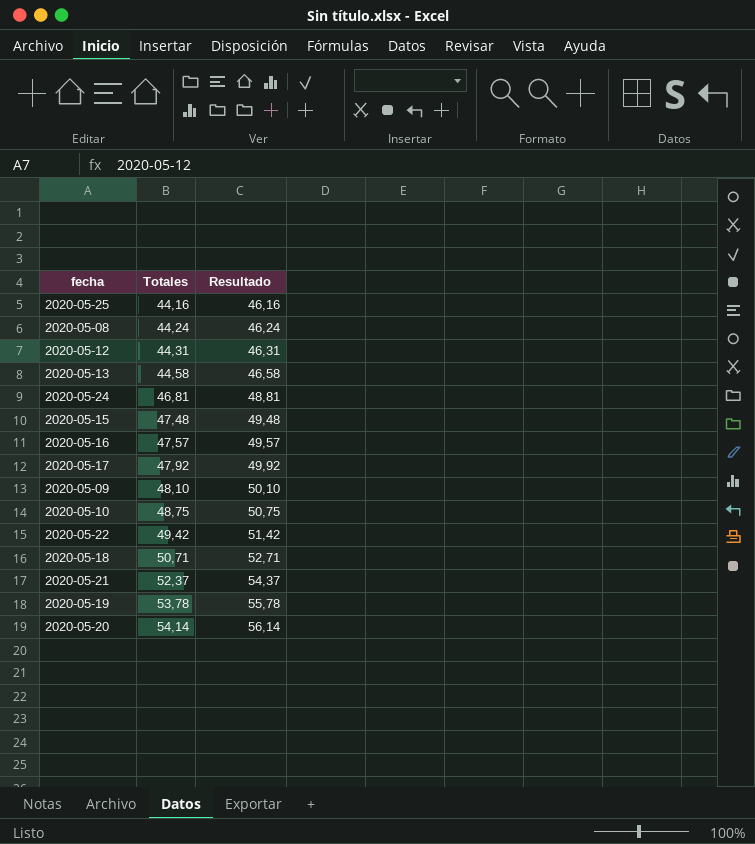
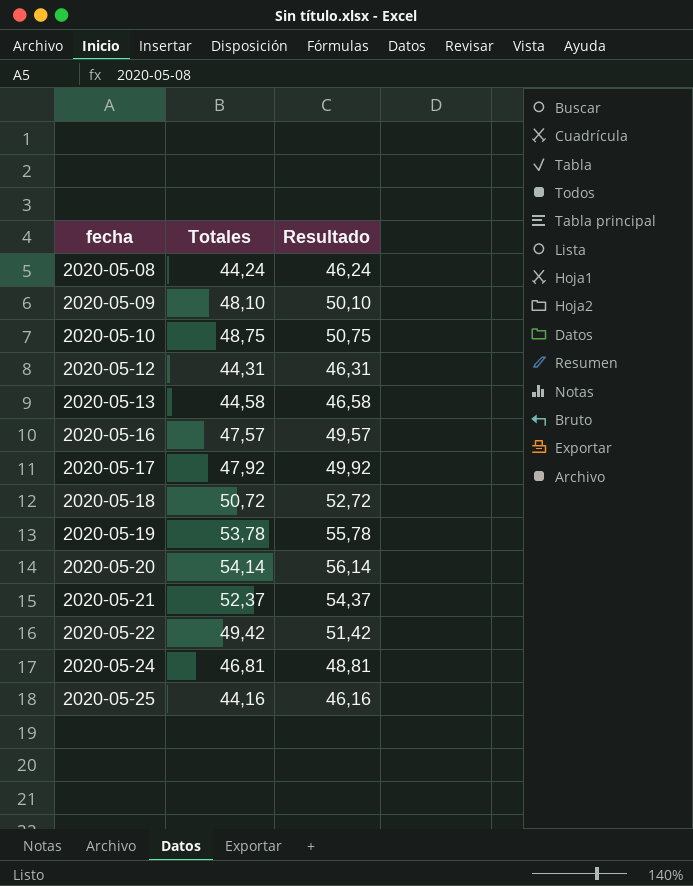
row order: Totales ascending -> fecha ascending
row 2020-05-15: 47,48 | 49,48 -> none
2020-05-18 | Totales: 50,71 -> 50,72
2020-05-18 | Resultado: 52,71 -> 52,72

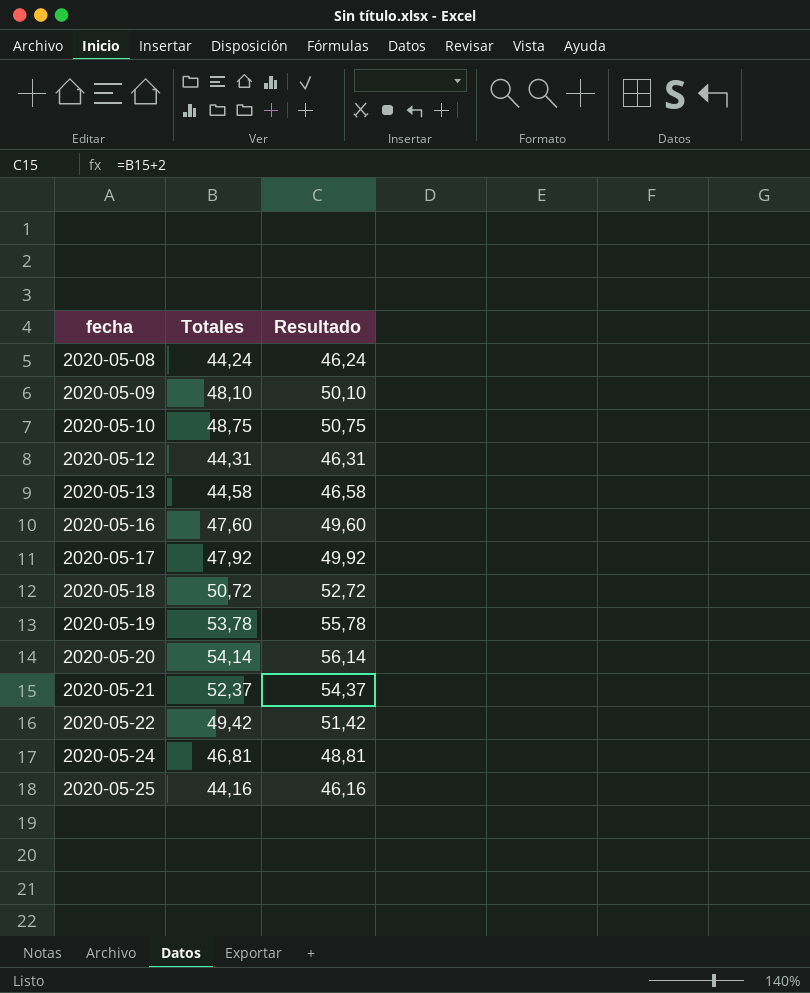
2020-05-16 | Totales: 47,57 -> 47,60
2020-05-16 | Resultado: 49,57 -> 49,60

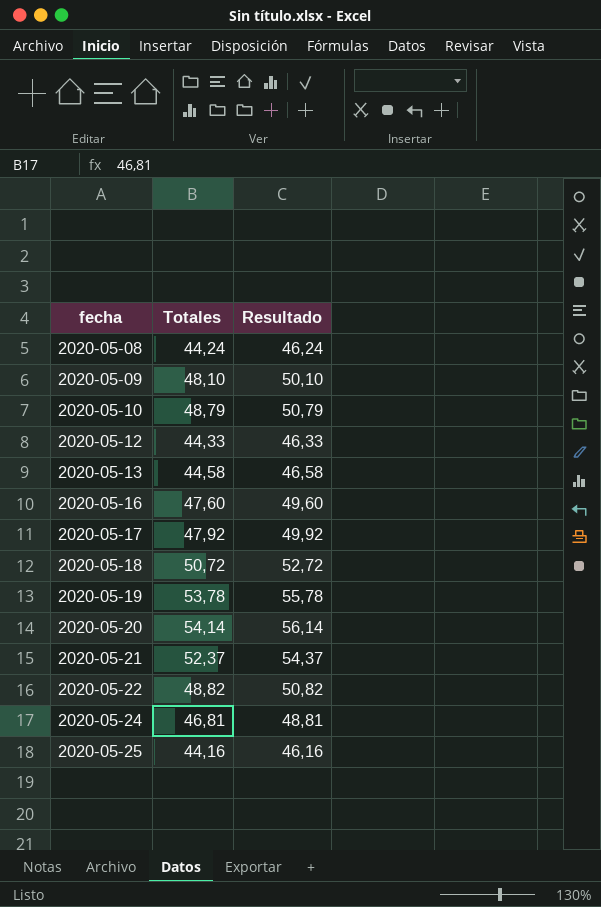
2020-05-10 | Totales: 48,75 -> 48,79
2020-05-10 | Resultado: 50,75 -> 50,79
2020-05-12 | Totales: 44,31 -> 44,33
2020-05-12 | Resultado: 46,31 -> 46,33
2020-05-22 | Totales: 49,42 -> 48,82
2020-05-22 | Resultado: 51,42 -> 50,82

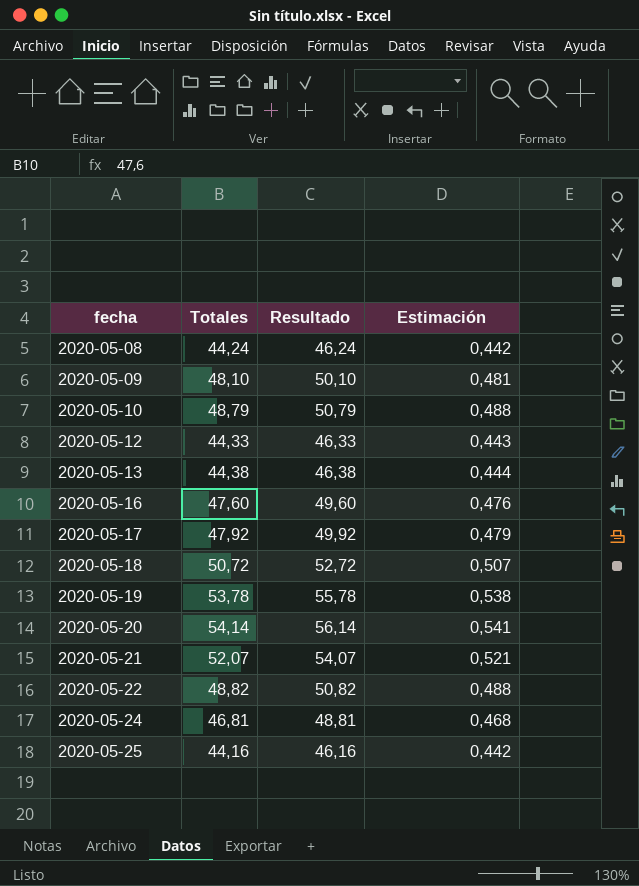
column Estimación | formula: none -> [Totales] * 0,01
2020-05-13 | Totales: 44,58 -> 44,38
2020-05-13 | Resultado: 46,58 -> 46,38
2020-05-21 | Totales: 52,37 -> 52,07
2020-05-21 | Resultado: 54,37 -> 54,07

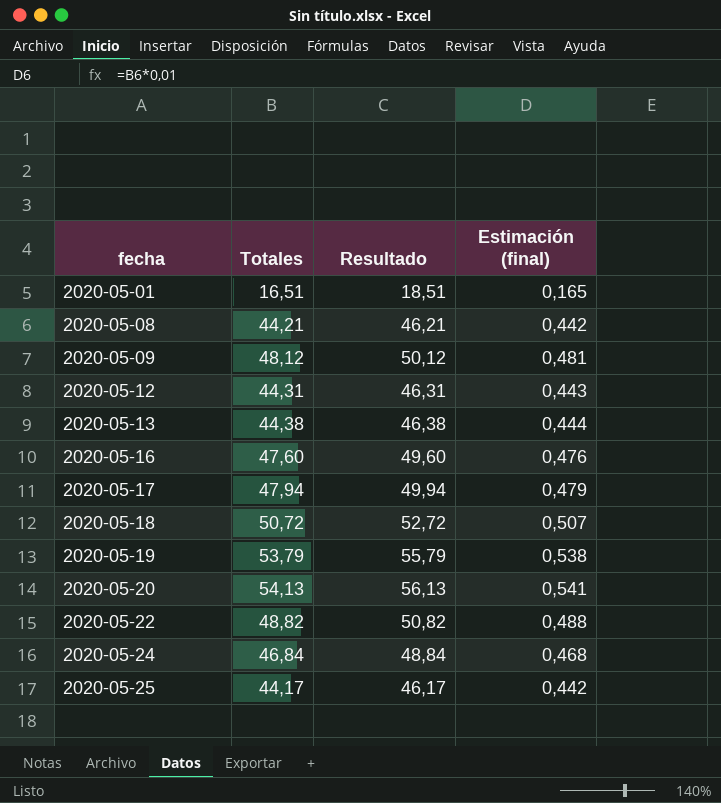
column name: Estimación -> Estimación (final)
row 2020-05-10: 48,79 | 50,79 | 0,488 -> none
row 2020-05-21: 52,07 | 54,07 | 0,521 -> none
row 2020-05-01: none -> 16,51 | 18,51 | 0,165
2020-05-08 | Totales: 44,24 -> 44,21
2020-05-08 | Resultado: 46,24 -> 46,21
2020-05-09 | Totales: 48,10 -> 48,12
2020-05-09 | Resultado: 50,10 -> 50,12
2020-05-12 | Totales: 44,33 -> 44,31
2020-05-12 | Resultado: 46,33 -> 46,31
2020-05-17 | Totales: 47,92 -> 47,94
2020-05-17 | Resultado: 49,92 -> 49,94
2020-05-19 | Totales: 53,78 -> 53,79
2020-05-19 | Resultado: 55,78 -> 55,79
2020-05-20 | Totales: 54,14 -> 54,13
2020-05-20 | Resultado: 56,14 -> 56,13
2020-05-24 | Totales: 46,81 -> 46,84
2020-05-24 | Resultado: 48,81 -> 48,84
2020-05-25 | Totales: 44,16 -> 44,17
2020-05-25 | Resultado: 46,16 -> 46,17

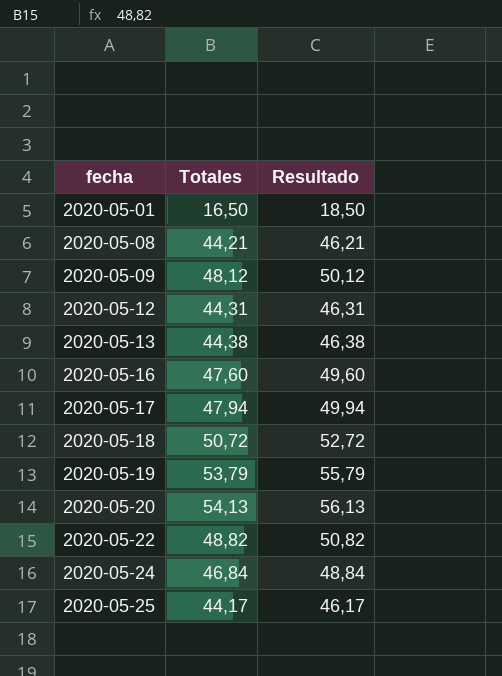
column Estimación (final) | formula: [Totales] * 0,01 -> none
2020-05-01 | Totales: 16,51 -> 16,50
2020-05-01 | Resultado: 18,51 -> 18,50

